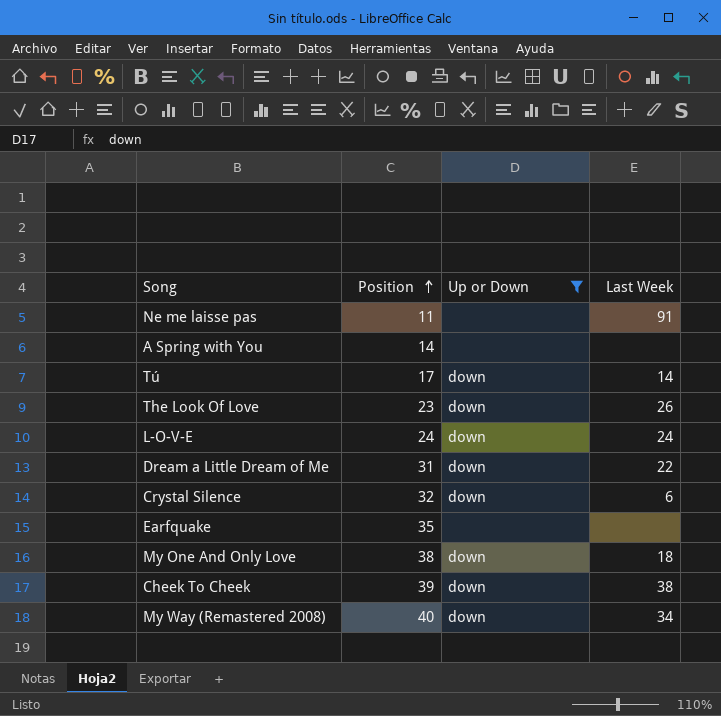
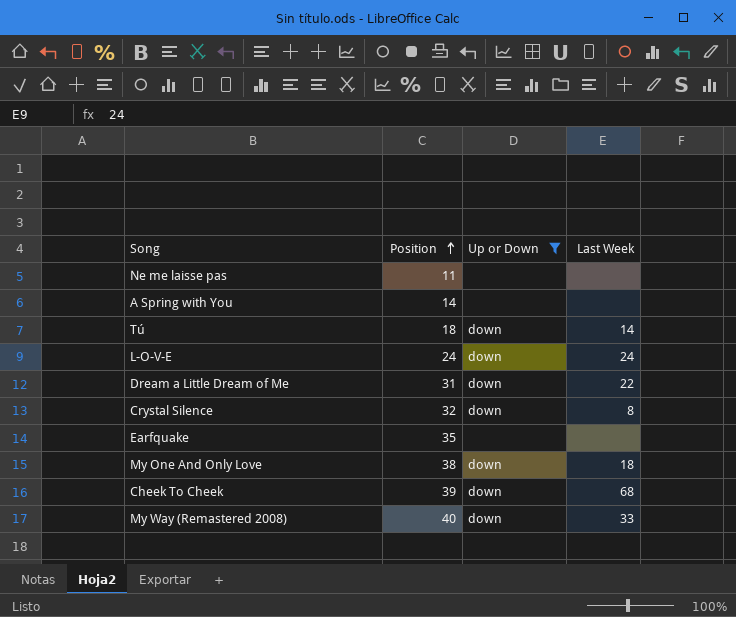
row The Look Of Love: 23 | down | 26 -> none
Ne me laisse pas | Last Week: 91 -> none
Tú | Position: 17 -> 18
Crystal Silence | Last Week: 6 -> 8
Cheek To Cheek | Last Week: 38 -> 68
My Way (Remastered 2008) | Last Week: 34 -> 33

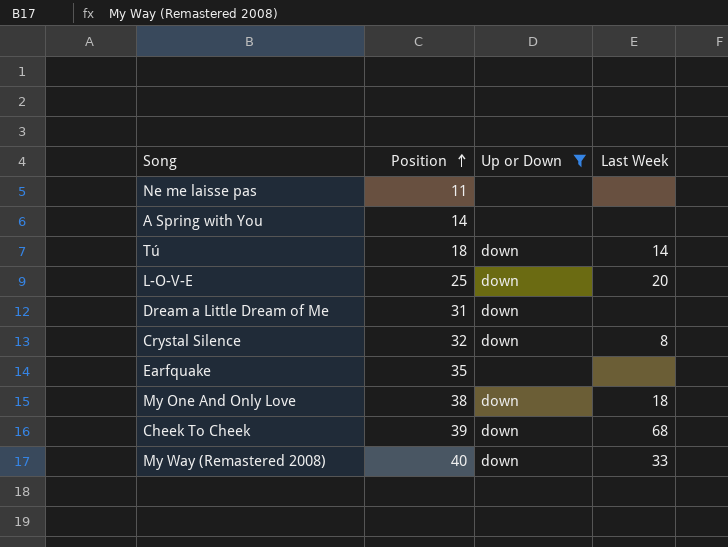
L-O-V-E | Position: 24 -> 25
L-O-V-E | Last Week: 24 -> 20
Dream a Little Dream of Me | Last Week: 22 -> none

